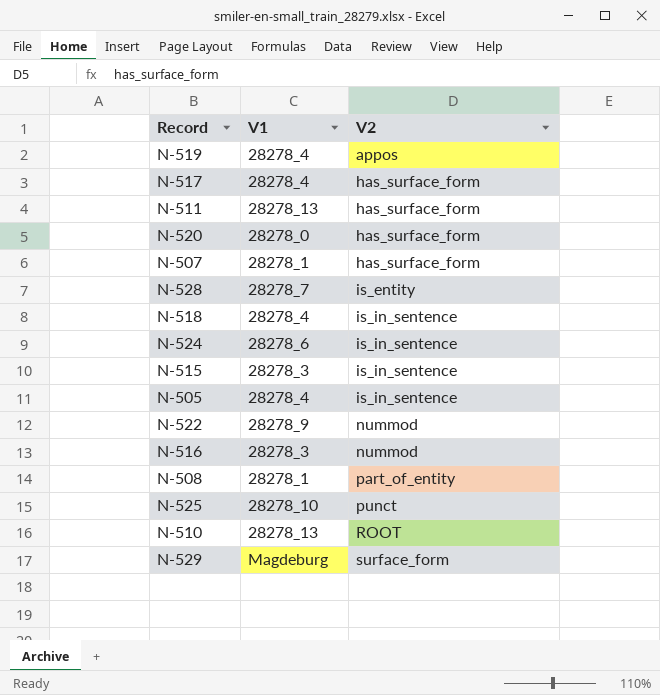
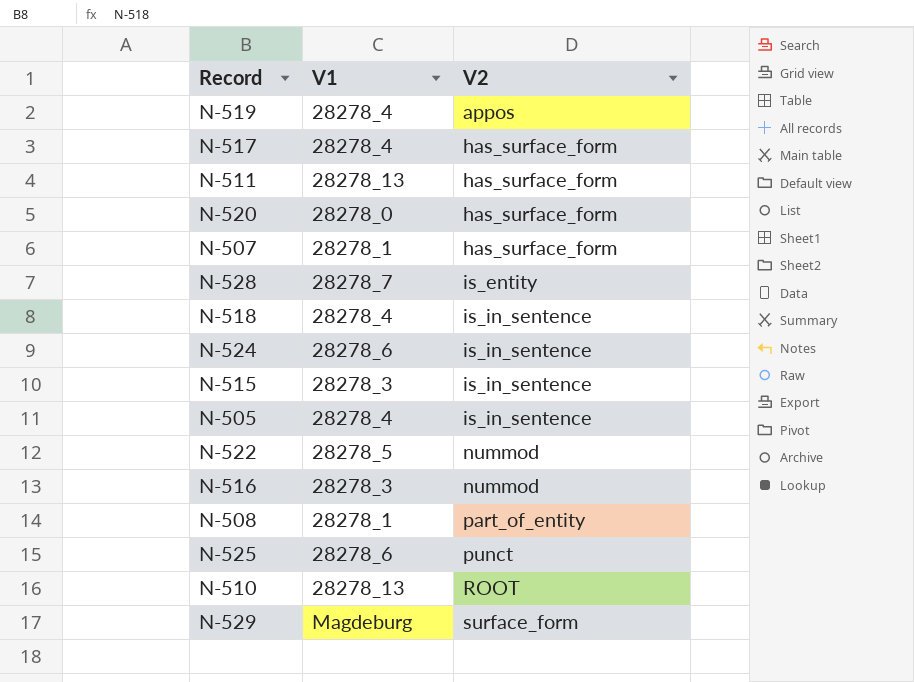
N-522 | V1: 28278_9 -> 28278_5
N-525 | V1: 28278_10 -> 28278_6

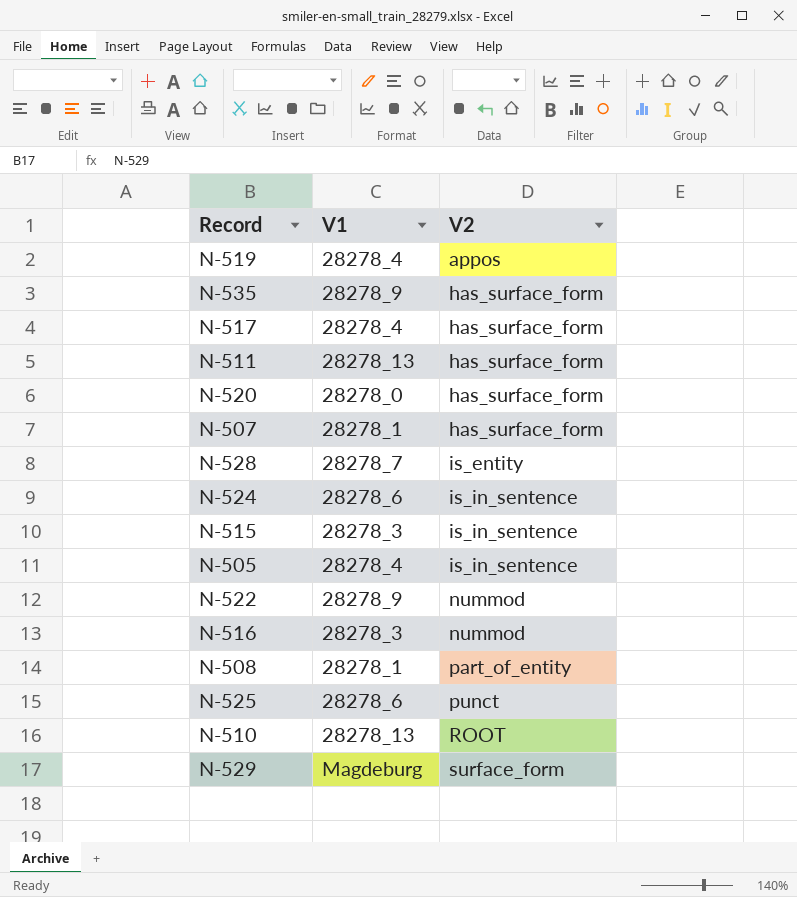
row N-518: 28278_4 | is_in_sentence -> none
row N-535: none -> 28278_9 | has_surface_form
N-522 | V1: 28278_5 -> 28278_9

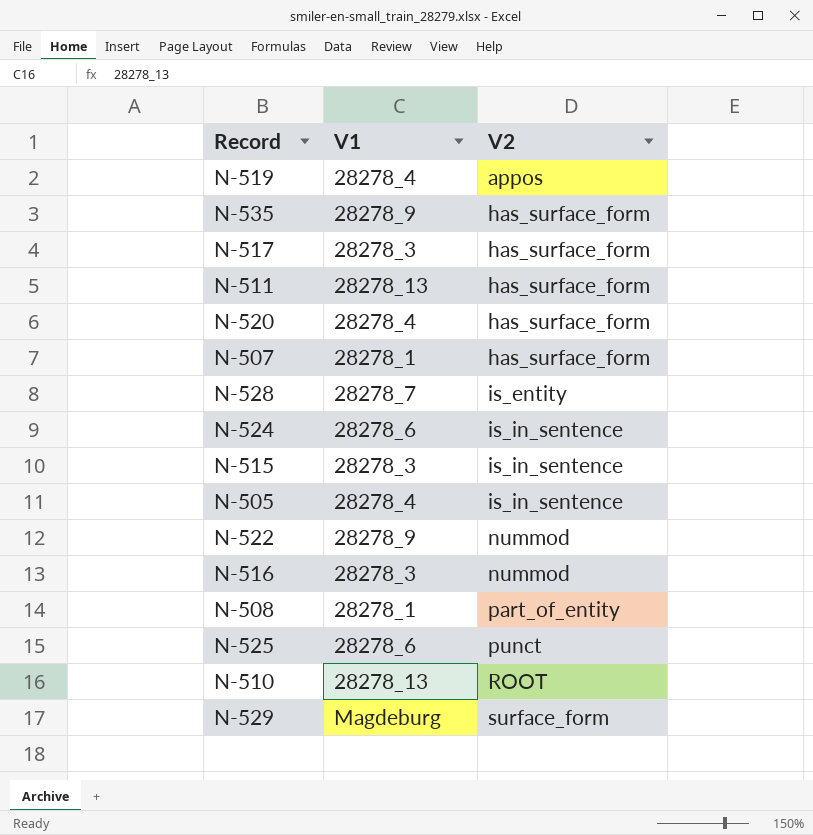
N-517 | V1: 28278_4 -> 28278_3
N-520 | V1: 28278_0 -> 28278_4

